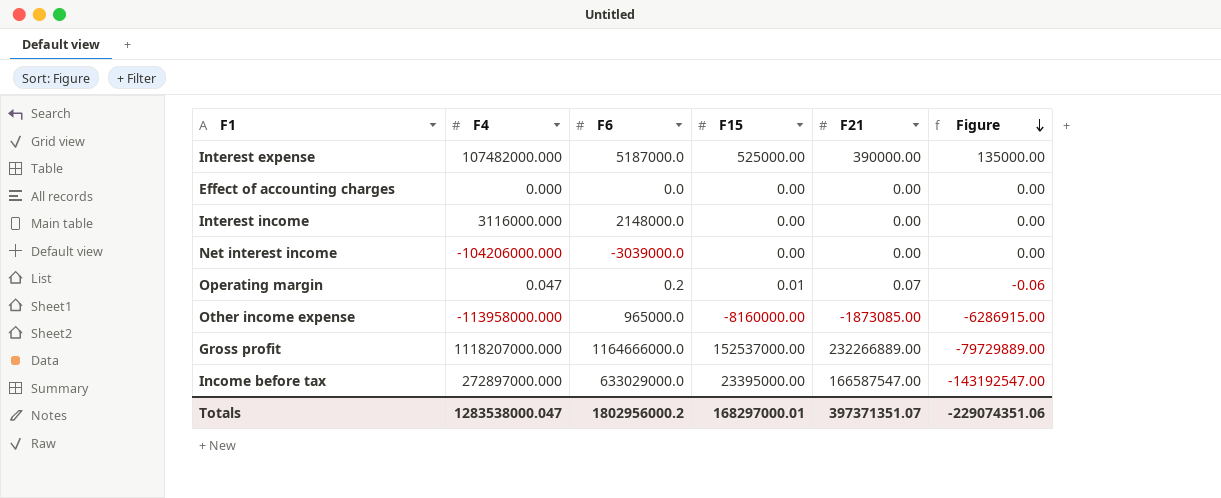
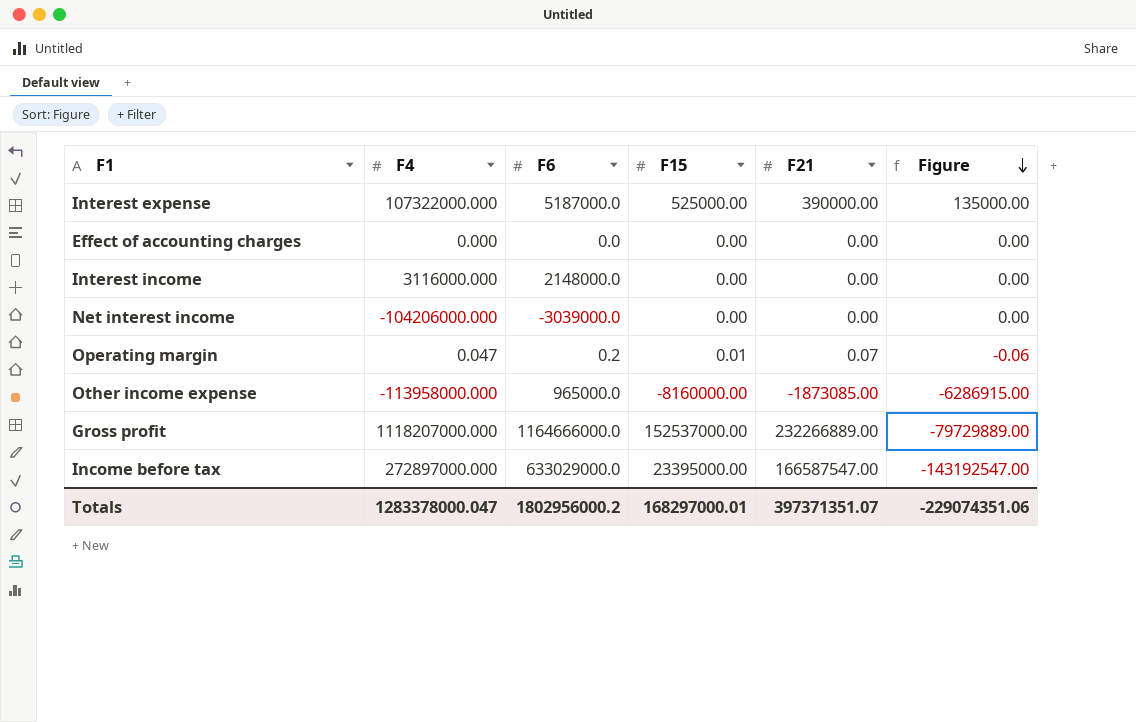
Interest expense | F4: 107482000.000 -> 107322000.000
Totals | F4: 1283538000.047 -> 1283378000.047

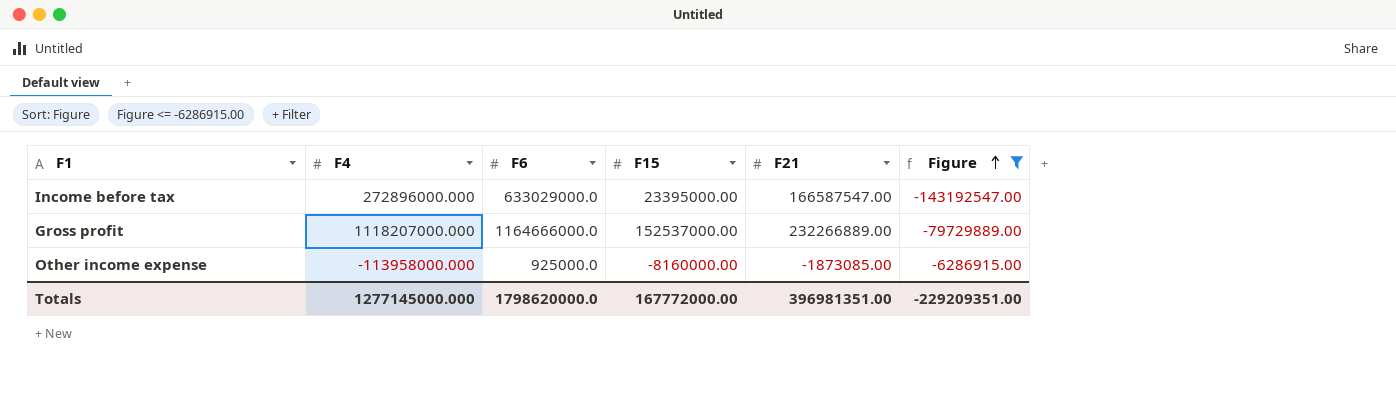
filter: none -> Figure <= -6286915.00
row order: Figure descending -> Figure ascending
Income before tax | F4: 272897000.000 -> 272896000.000
Other income expense | F6: 965000.0 -> 925000.0
Totals | F4: 1283378000.047 -> 1277145000.000
Totals | F6: 1802956000.2 -> 1798620000.0
Totals | F15: 168297000.01 -> 167772000.00
Totals | F21: 397371351.07 -> 396981351.00
Totals | Figure: -229074351.06 -> -229209351.00

